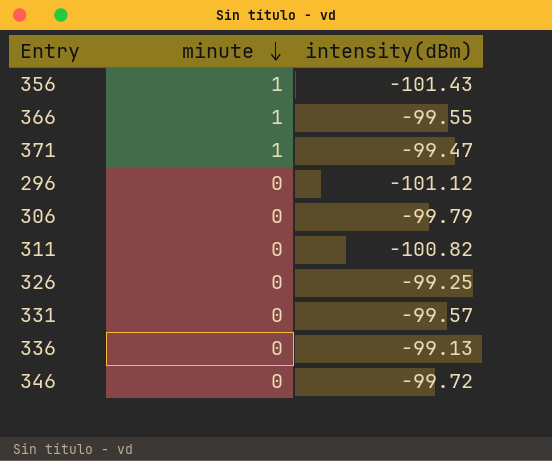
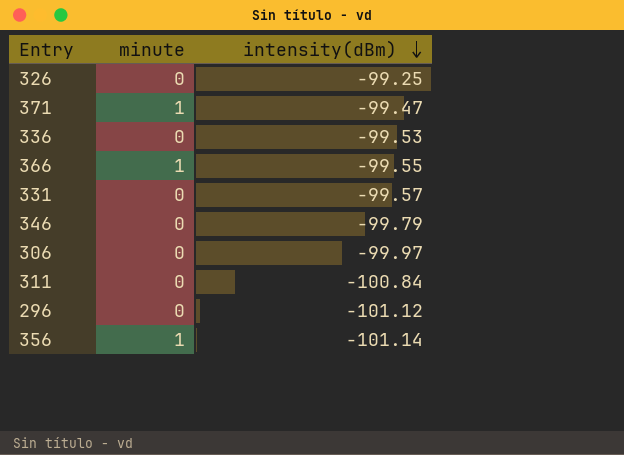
row order: minute descending -> intensity(dBm) descending
336 | intensity(dBm): -99.13 -> -99.53
346 | intensity(dBm): -99.72 -> -99.79
306 | intensity(dBm): -99.79 -> -99.97
311 | intensity(dBm): -100.82 -> -100.84
356 | intensity(dBm): -101.43 -> -101.14

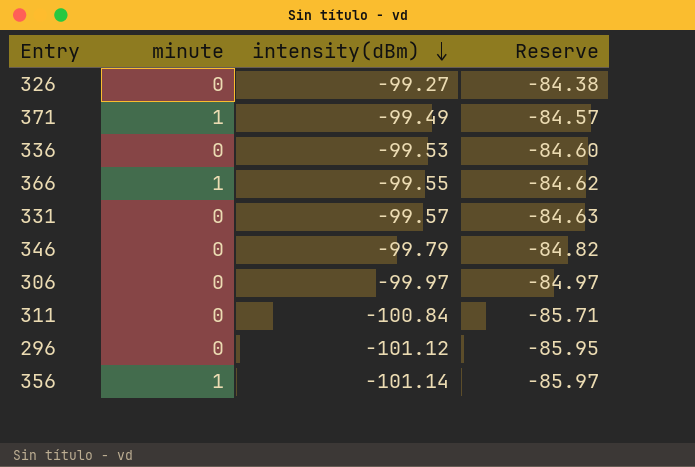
column Reserve | formula: none -> [intensity(dBm)] * 0.85
326 | intensity(dBm): -99.25 -> -99.27
371 | intensity(dBm): -99.47 -> -99.49

